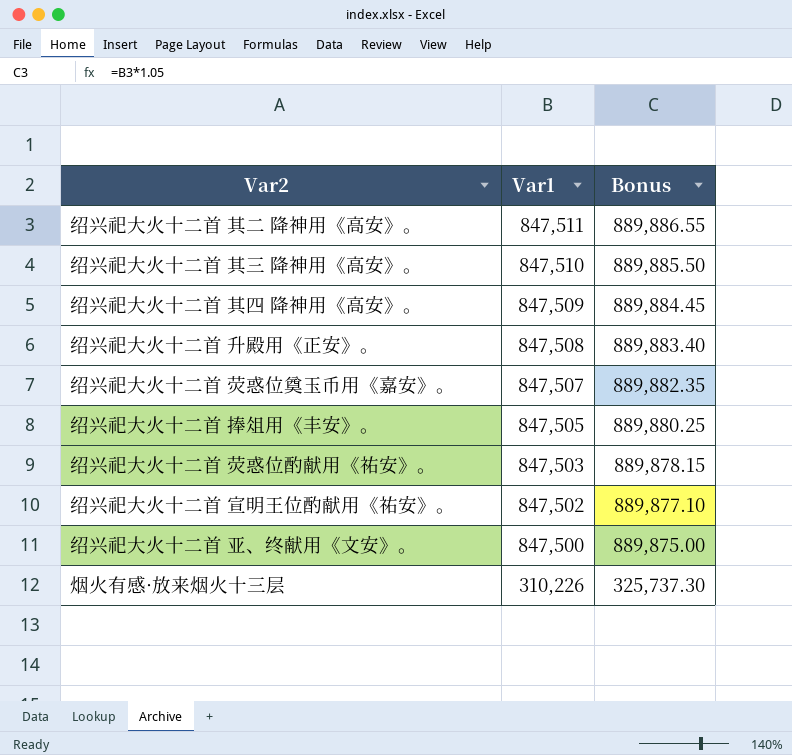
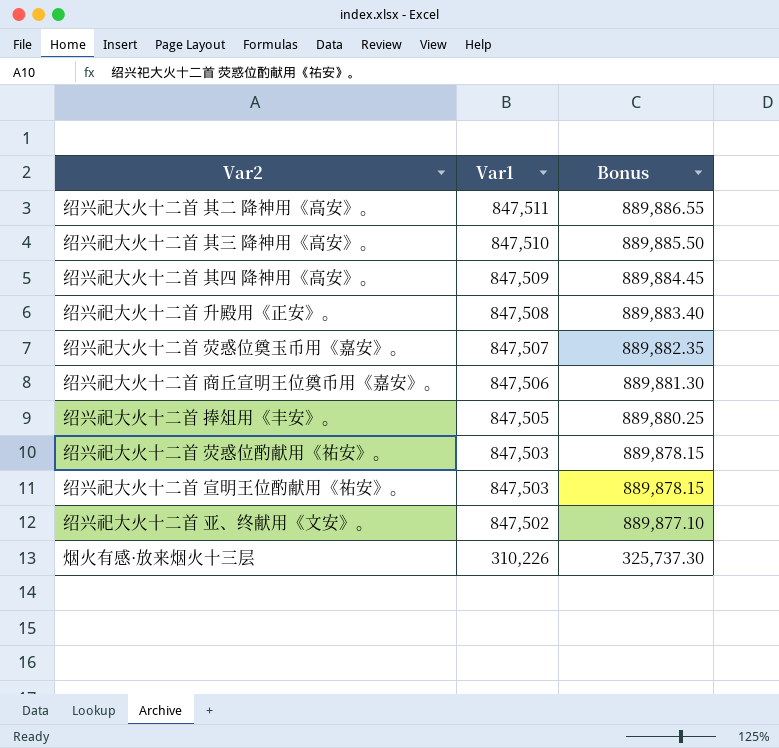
row 绍兴祀大火十二首 商丘宣明王位奠币用《嘉安》。: none -> 847,506 | 889,881.30
绍兴祀大火十二首 宣明王位酌献用《祐安》。 | Var1: 847,502 -> 847,503
绍兴祀大火十二首 宣明王位酌献用《祐安》。 | Bonus: 889,877.10 -> 889,878.15
绍兴祀大火十二首 亚、终献用《文安》。 | Var1: 847,500 -> 847,502
绍兴祀大火十二首 亚、终献用《文安》。 | Bonus: 889,875.00 -> 889,877.10

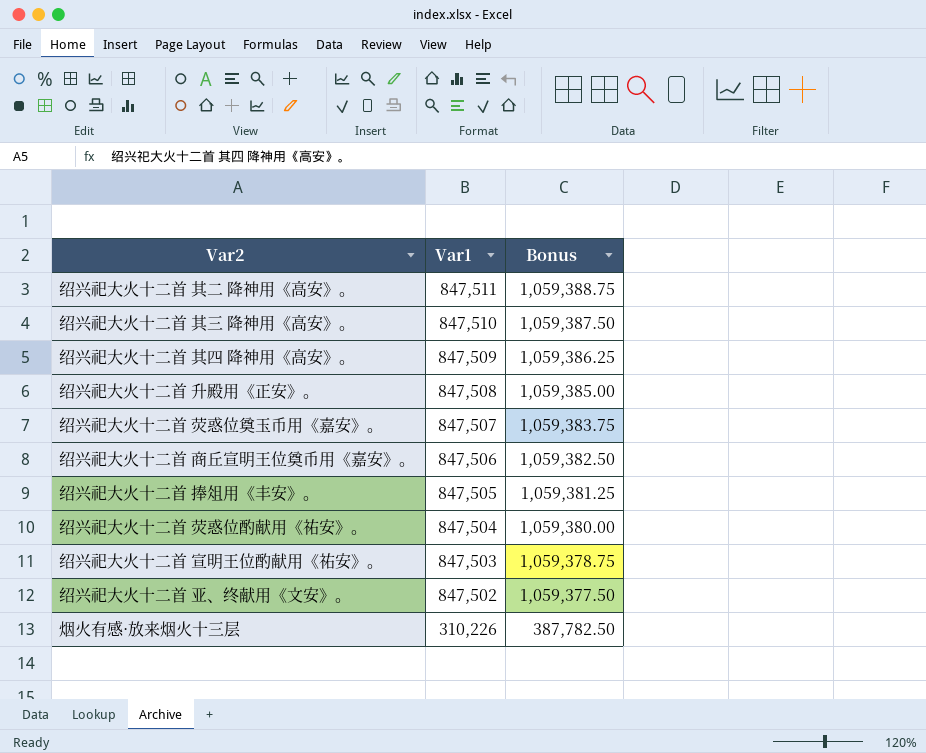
column Bonus | formula: [Var1] * 1.05 -> [Var1] * 1.25
绍兴祀大火十二首 荧惑位酌献用《祐安》。 | Var1: 847,503 -> 847,504

